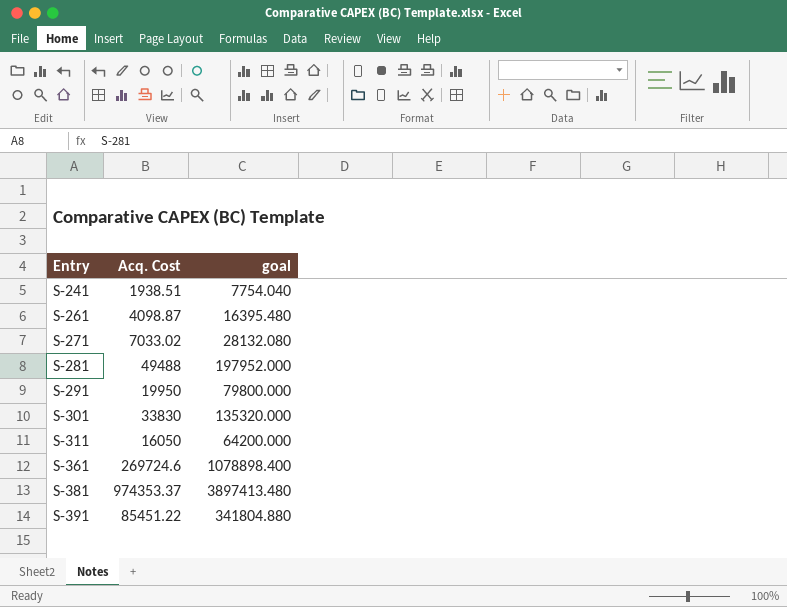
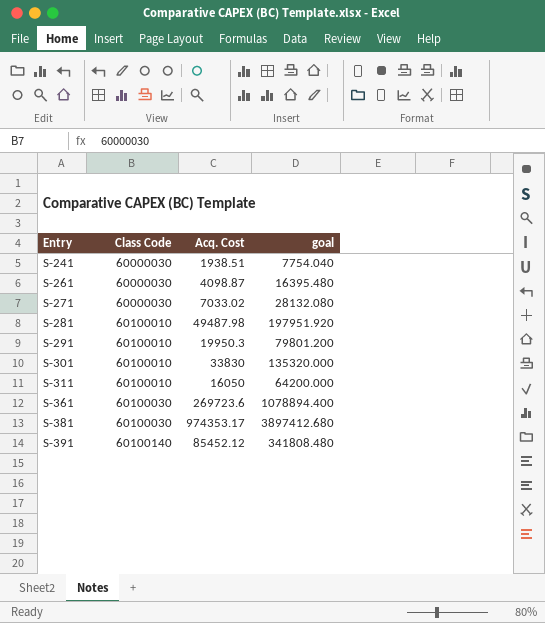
column Class Code | position: none -> 2
S-281 | Acq. Cost: 49488 -> 49487.98
S-281 | goal: 197952.000 -> 197951.920
S-291 | Acq. Cost: 19950 -> 19950.3
S-291 | goal: 79800.000 -> 79801.200
S-361 | Acq. Cost: 269724.6 -> 269723.6
S-361 | goal: 1078898.400 -> 1078894.400
S-381 | Acq. Cost: 974353.37 -> 974353.17
S-381 | goal: 3897413.480 -> 3897412.680
S-391 | Acq. Cost: 85451.22 -> 85452.12
S-391 | goal: 341804.880 -> 341808.480

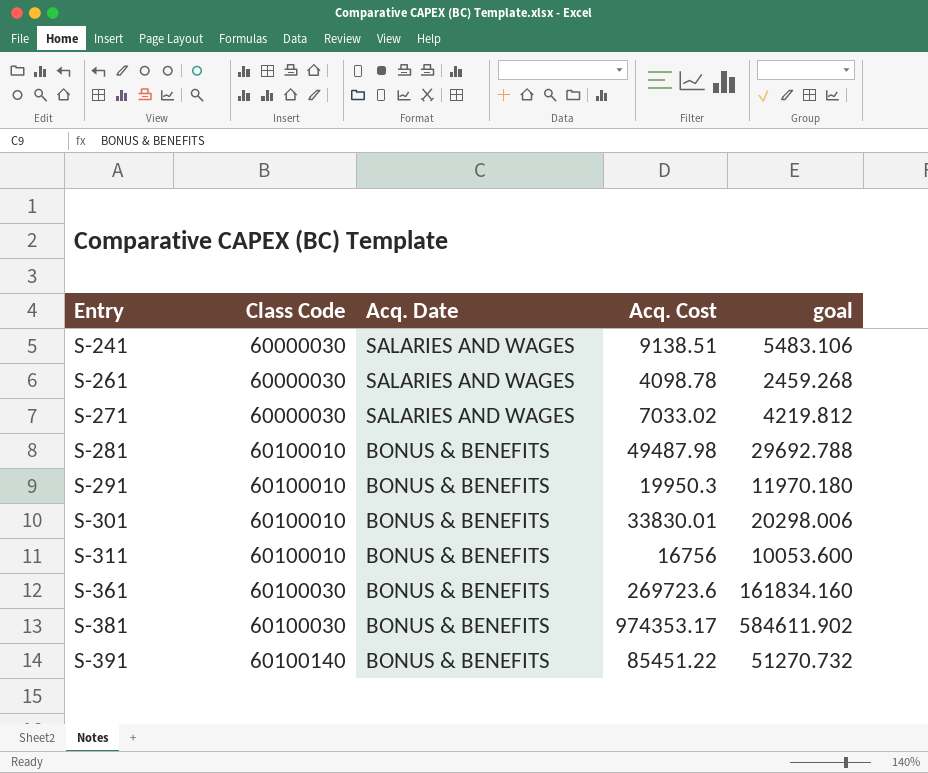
column Acq. Date | position: none -> 3
column goal | formula: [Acq. Cost] * 4 -> [Acq. Cost] * 0.6
S-241 | Acq. Cost: 1938.51 -> 9138.51
S-261 | Acq. Cost: 4098.87 -> 4098.78
S-301 | Acq. Cost: 33830 -> 33830.01
S-311 | Acq. Cost: 16050 -> 16756
S-391 | Acq. Cost: 85452.12 -> 85451.22

